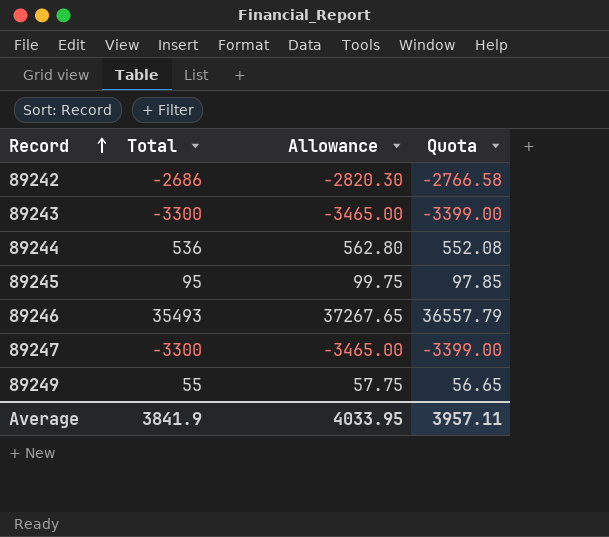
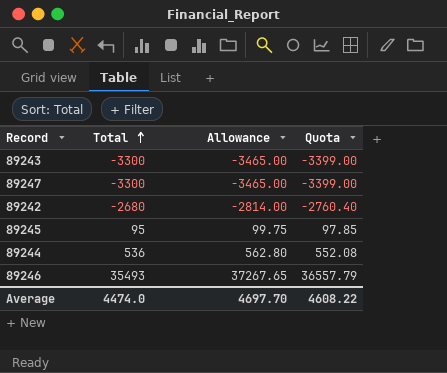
row order: Record ascending -> Total ascending
row 89249: 55 | 57.75 | 56.65 -> none
89242 | Total: -2686 -> -2680
89242 | Allowance: -2820.30 -> -2814.00
89242 | Quota: -2766.58 -> -2760.40
Average | Total: 3841.9 -> 4474.0
Average | Allowance: 4033.95 -> 4697.70
Average | Quota: 3957.11 -> 4608.22

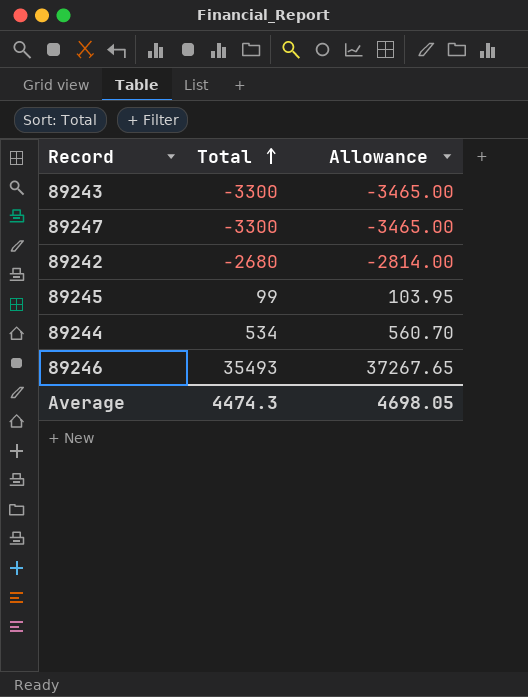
column Quota | formula: [Total] * 1.03 -> none
89245 | Total: 95 -> 99
89245 | Allowance: 99.75 -> 103.95
89244 | Total: 536 -> 534
89244 | Allowance: 562.80 -> 560.70
Average | Total: 4474.0 -> 4474.3
Average | Allowance: 4697.70 -> 4698.05

